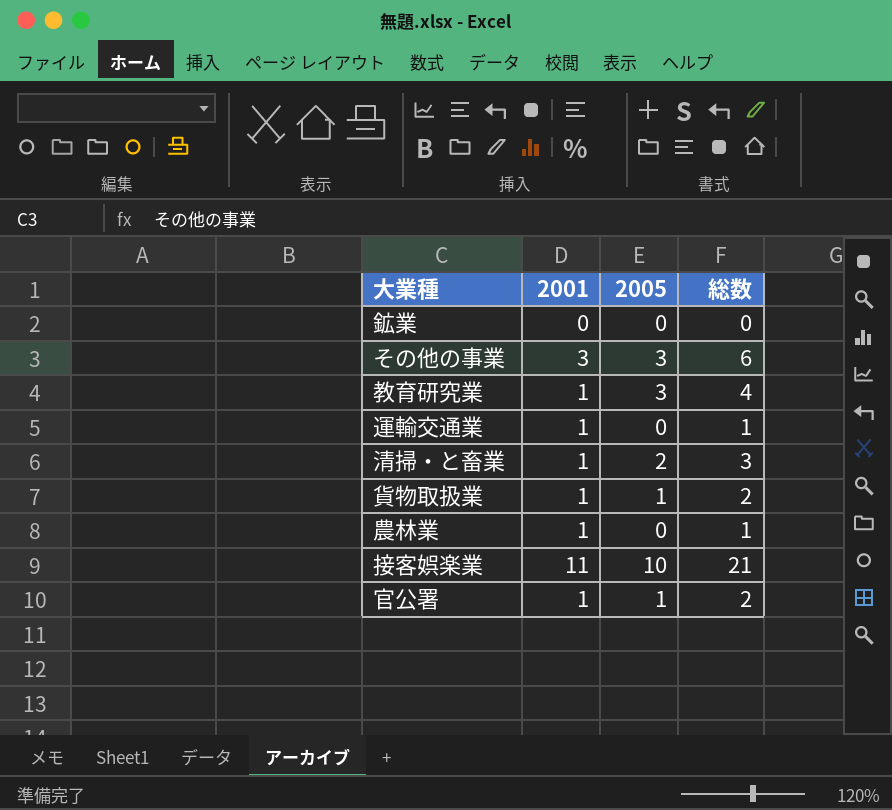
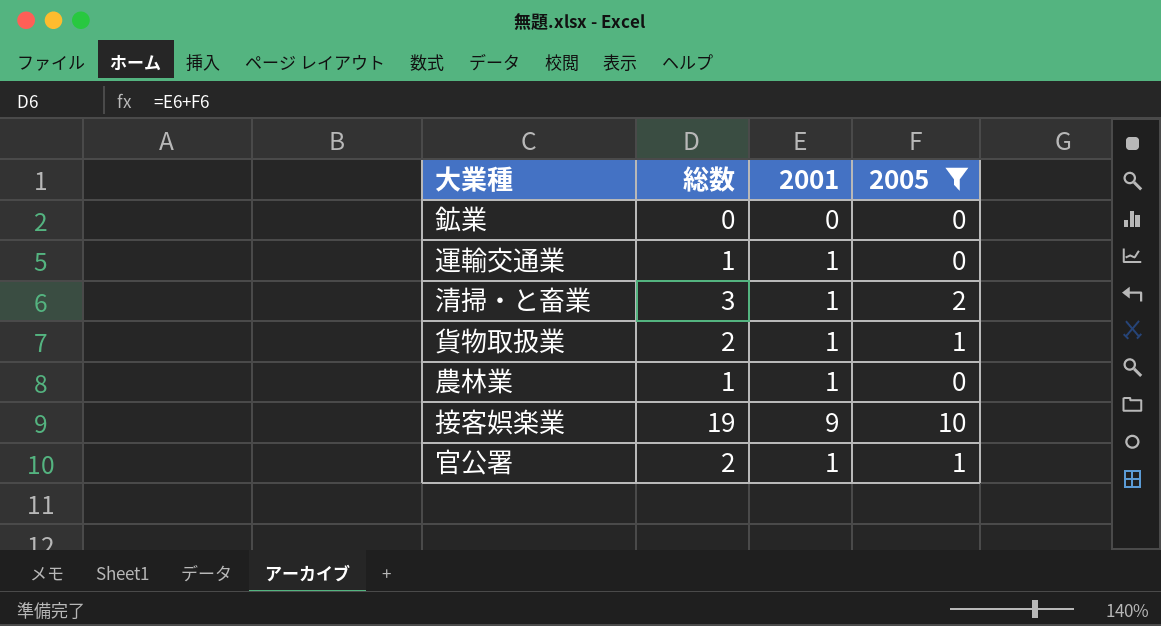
filter: none -> 2005 != 3
column 総数 | position: 4 -> 2
接客娯楽業 | 総数: 21 -> 19
接客娯楽業 | 2001: 11 -> 9

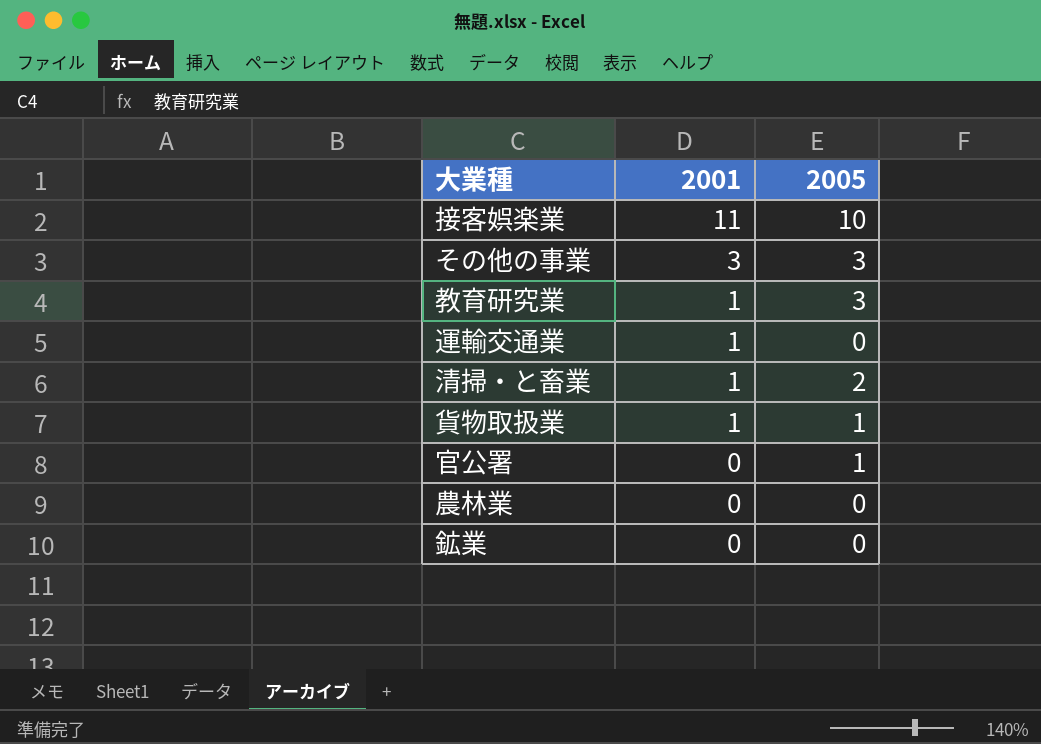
filter: 2005 != 3 -> none
row order: none -> 2001 descending
column 総数 | formula: [2001] + [2005] -> none
接客娯楽業 | 2001: 9 -> 11
官公署 | 2001: 1 -> 0
農林業 | 2001: 1 -> 0

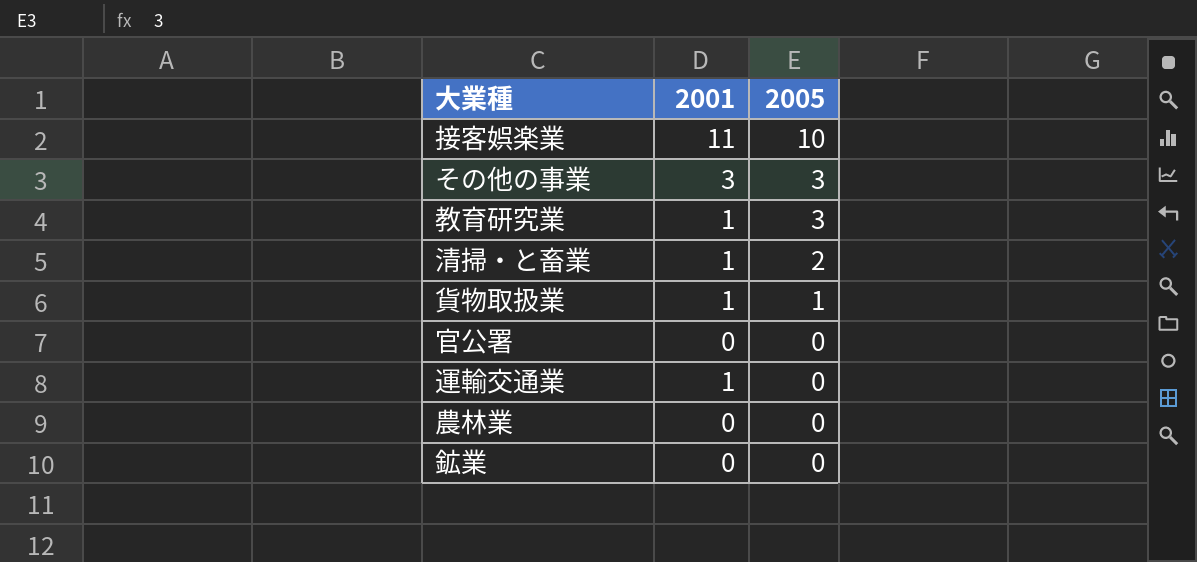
row order: 2001 descending -> 2005 descending
官公署 | 2005: 1 -> 0

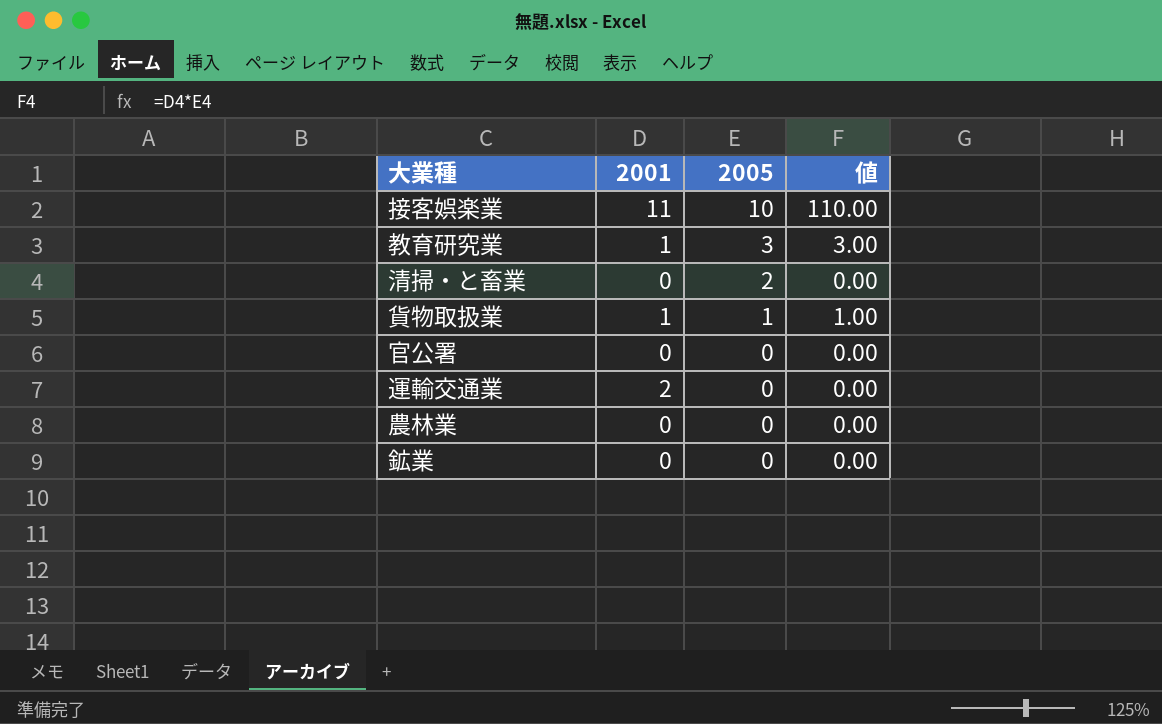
column 値 | formula: none -> [2001] * [2005]
row その他の事業: 3 | 3 -> none
清掃・と畜業 | 2001: 1 -> 0
運輸交通業 | 2001: 1 -> 2

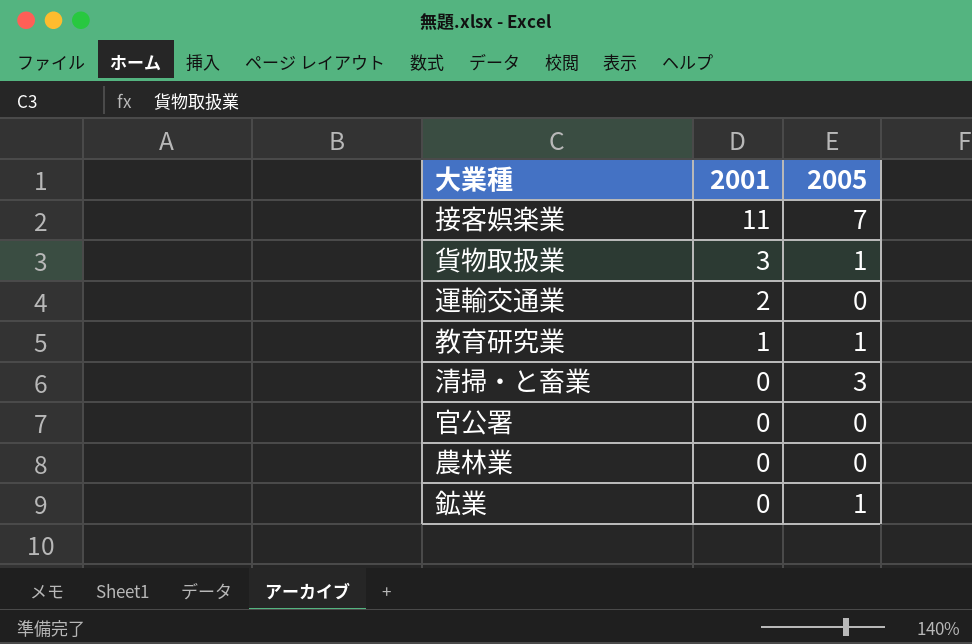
row order: 2005 descending -> 2001 descending
column 値 | formula: [2001] * [2005] -> none
接客娯楽業 | 2005: 10 -> 7
貨物取扱業 | 2001: 1 -> 3
教育研究業 | 2005: 3 -> 1
清掃・と畜業 | 2005: 2 -> 3
鉱業 | 2005: 0 -> 1

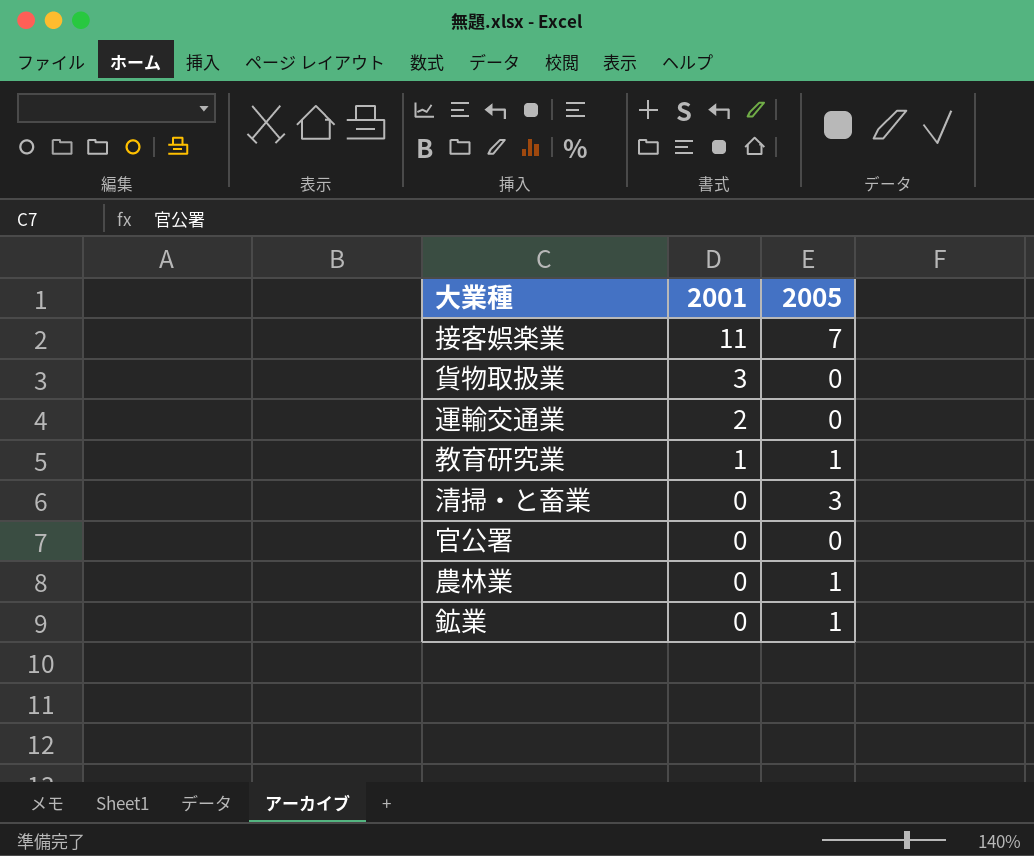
貨物取扱業 | 2005: 1 -> 0
農林業 | 2005: 0 -> 1

